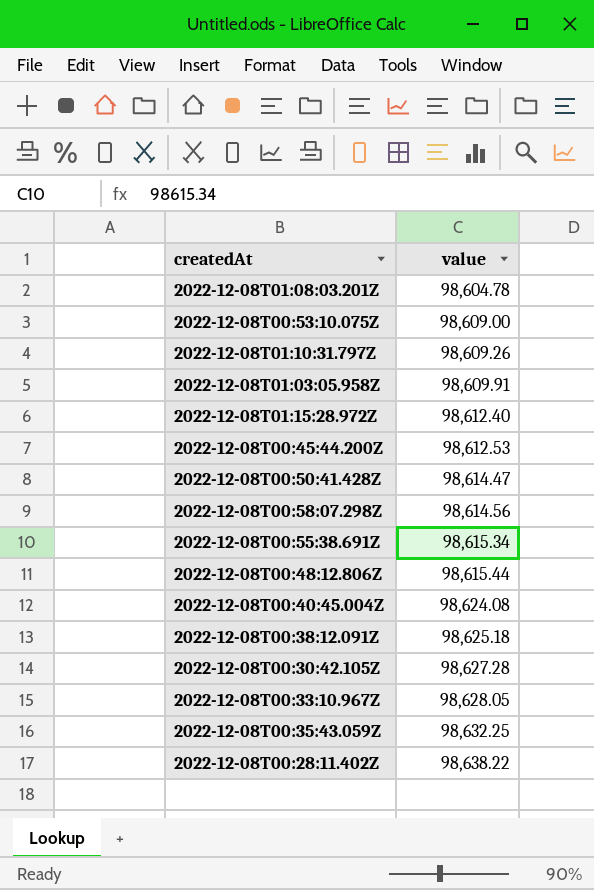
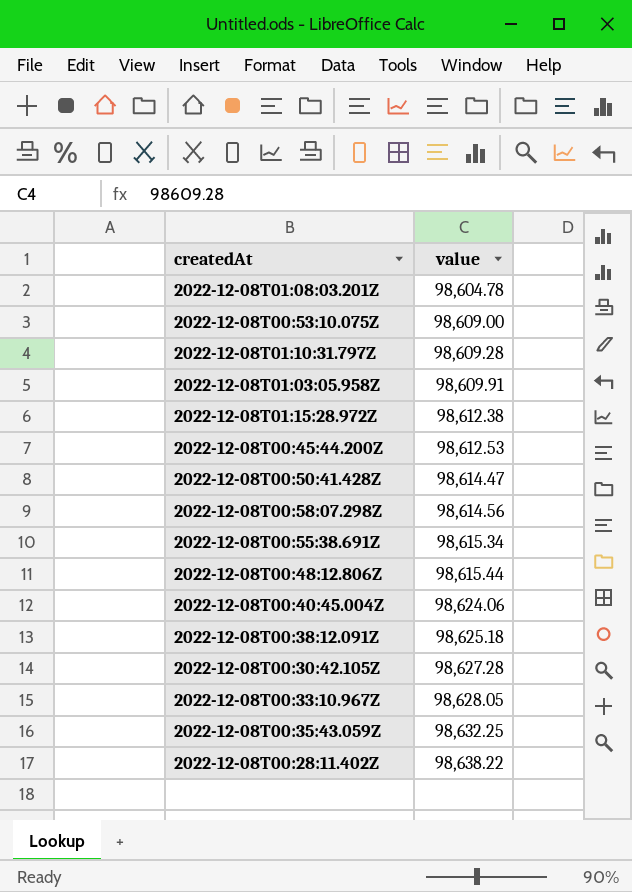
2022-12-08T01:10:31.797Z | value: 98,609.26 -> 98,609.28
2022-12-08T01:15:28.972Z | value: 98,612.40 -> 98,612.38
2022-12-08T00:40:45.004Z | value: 98,624.08 -> 98,624.06

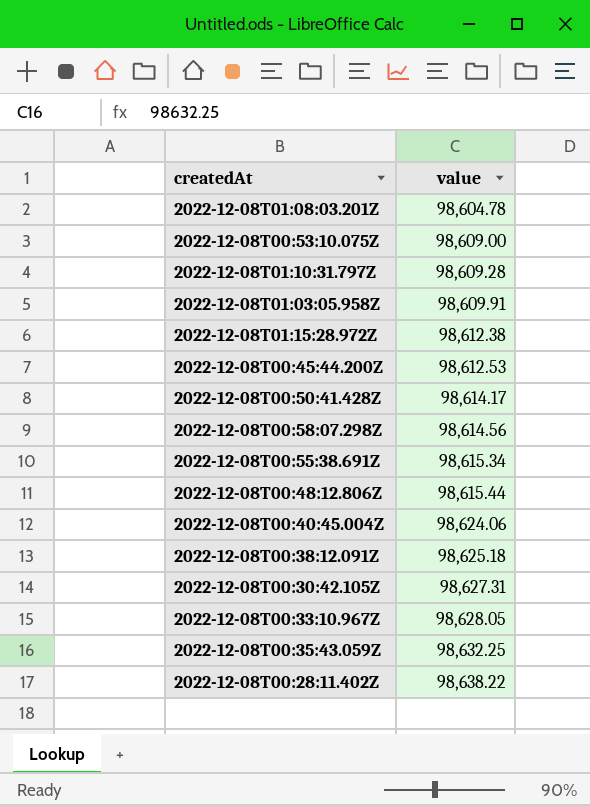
2022-12-08T00:50:41.428Z | value: 98,614.47 -> 98,614.17
2022-12-08T00:30:42.105Z | value: 98,627.28 -> 98,627.31

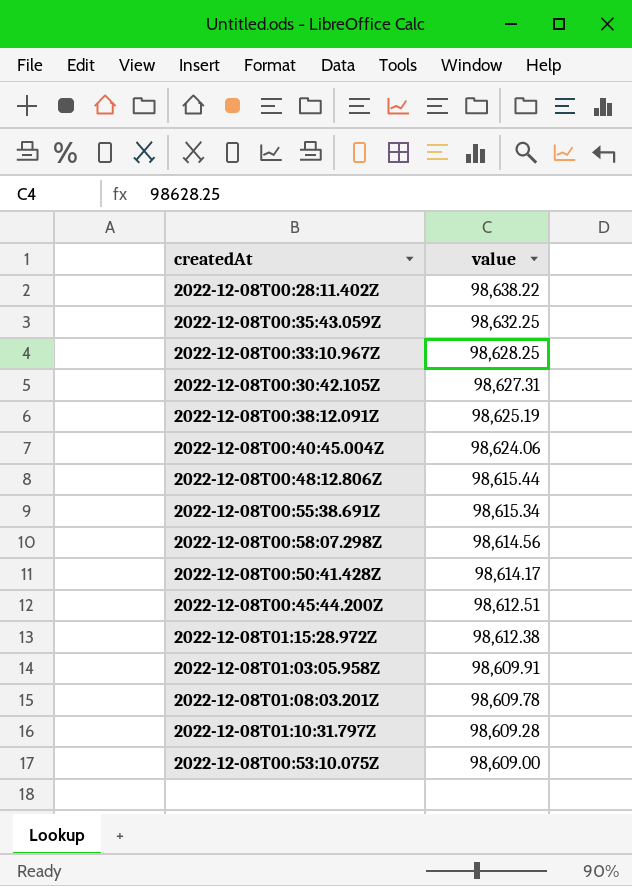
row order: value ascending -> value descending
2022-12-08T00:33:10.967Z | value: 98,628.05 -> 98,628.25
2022-12-08T00:38:12.091Z | value: 98,625.18 -> 98,625.19
2022-12-08T00:45:44.200Z | value: 98,612.53 -> 98,612.51
2022-12-08T01:08:03.201Z | value: 98,604.78 -> 98,609.78

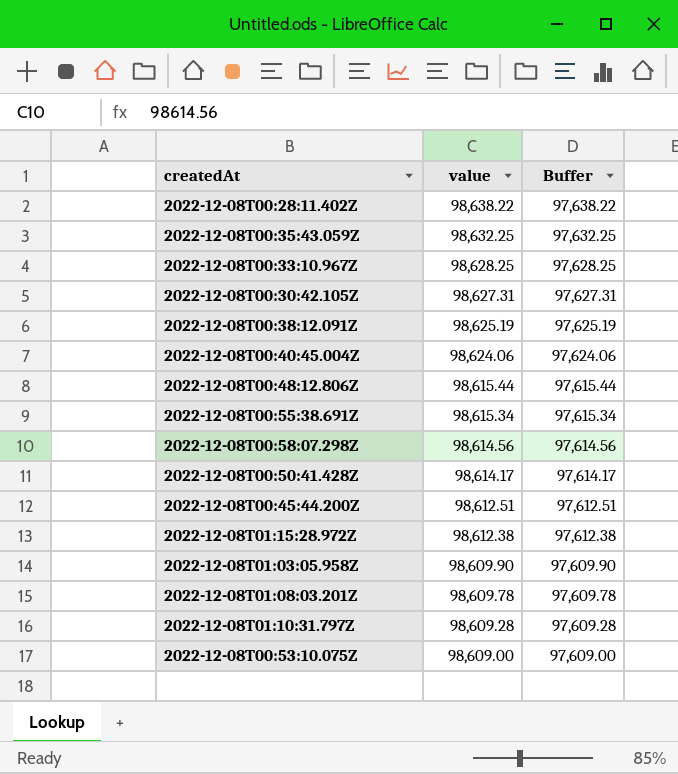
column Buffer | formula: none -> [value] - 1000
2022-12-08T01:03:05.958Z | value: 98,609.91 -> 98,609.90

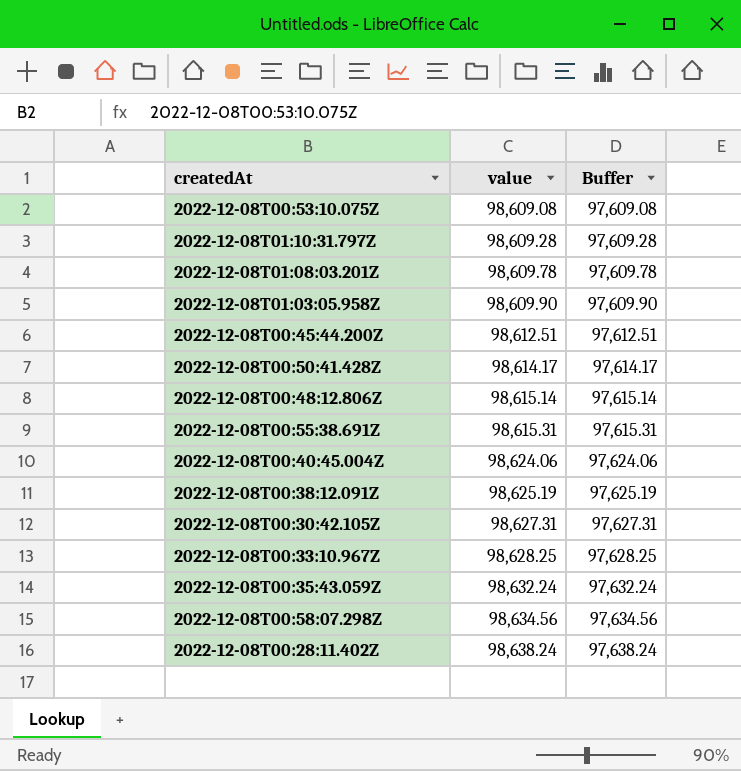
row order: value descending -> value ascending
row 2022-12-08T01:15:28.972Z: 98,612.38 | 97,612.38 -> none
2022-12-08T00:53:10.075Z | value: 98,609.00 -> 98,609.08
2022-12-08T00:53:10.075Z | Buffer: 97,609.00 -> 97,609.08
2022-12-08T00:48:12.806Z | value: 98,615.44 -> 98,615.14
2022-12-08T00:48:12.806Z | Buffer: 97,615.44 -> 97,615.14
2022-12-08T00:55:38.691Z | value: 98,615.34 -> 98,615.31
2022-12-08T00:55:38.691Z | Buffer: 97,615.34 -> 97,615.31
2022-12-08T00:35:43.059Z | value: 98,632.25 -> 98,632.24
2022-12-08T00:35:43.059Z | Buffer: 97,632.25 -> 97,632.24
2022-12-08T00:58:07.298Z | value: 98,614.56 -> 98,634.56
2022-12-08T00:58:07.298Z | Buffer: 97,614.56 -> 97,634.56
2022-12-08T00:28:11.402Z | value: 98,638.22 -> 98,638.24
2022-12-08T00:28:11.402Z | Buffer: 97,638.22 -> 97,638.24

